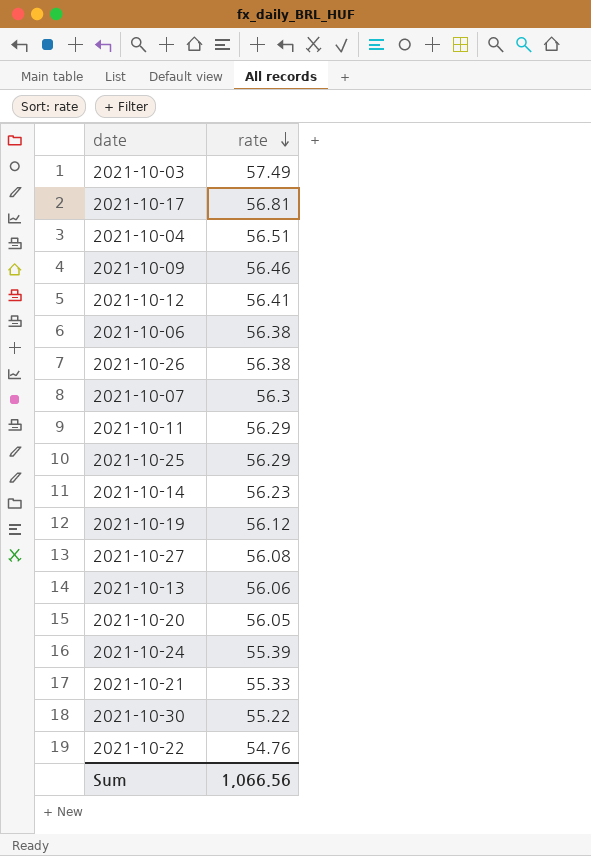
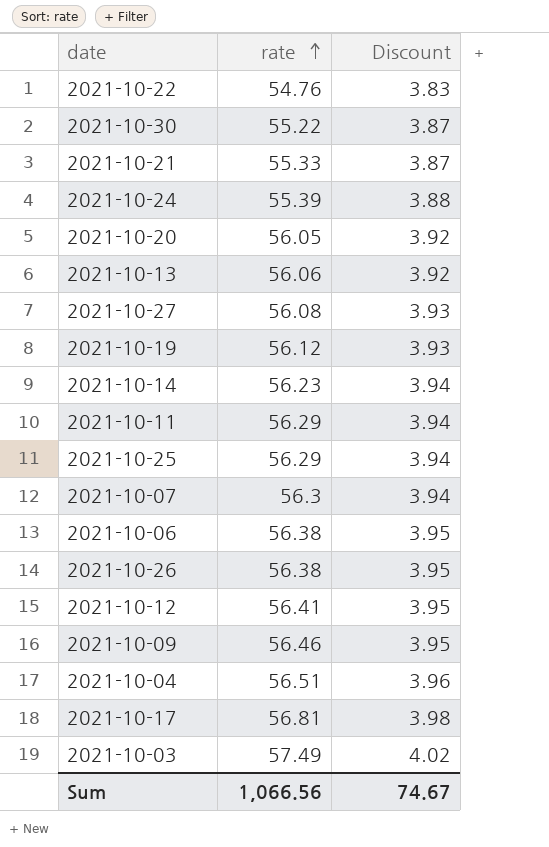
row order: rate descending -> rate ascending
column Discount | formula: none -> [rate] * 0.07

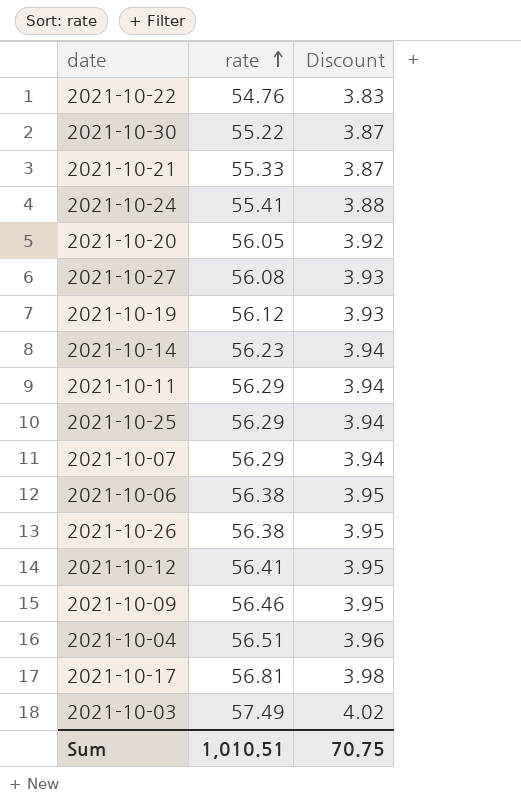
row 2021-10-13: 56.06 | 3.92 -> none
2021-10-24 | rate: 55.39 -> 55.41
2021-10-07 | rate: 56.3 -> 56.29
Sum | rate: 1,066.56 -> 1,010.51
Sum | Discount: 74.67 -> 70.75

